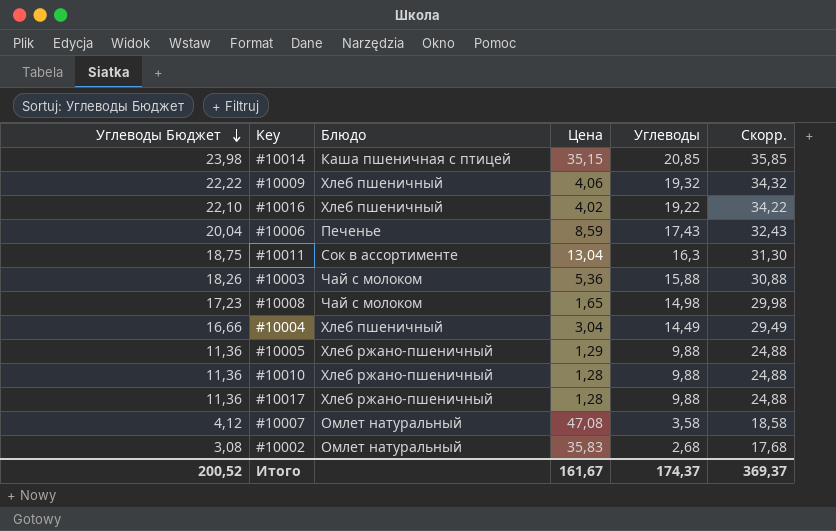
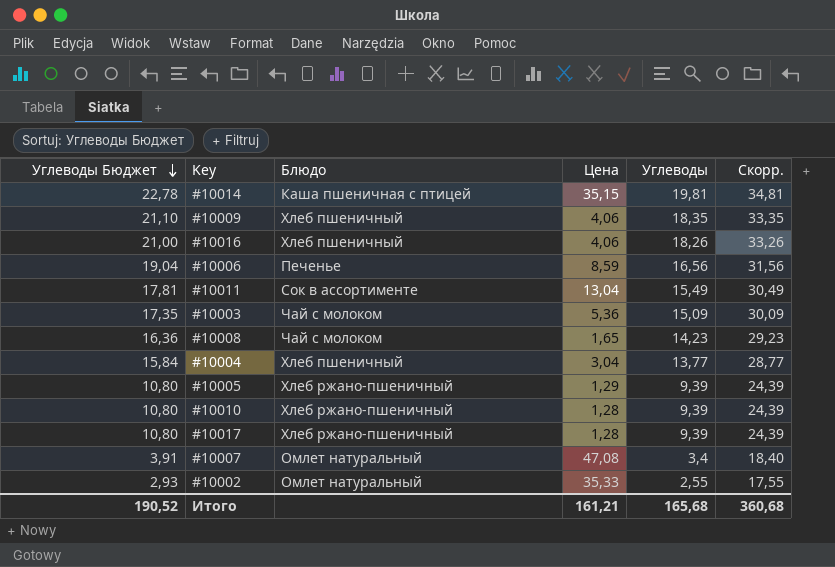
#10014 | Углеводы Бюджет: 23,98 -> 22,78
#10014 | Углеводы: 20,85 -> 19,81
#10014 | Скорр.: 35,85 -> 34,81
#10009 | Углеводы Бюджет: 22,22 -> 21,10
#10009 | Углеводы: 19,32 -> 18,35
#10009 | Скорр.: 34,32 -> 33,35
#10016 | Углеводы Бюджет: 22,10 -> 21,00
#10016 | Цена: 4,02 -> 4,06
#10016 | Углеводы: 19,22 -> 18,26
#10016 | Скорр.: 34,22 -> 33,26
#10006 | Углеводы Бюджет: 20,04 -> 19,04
#10006 | Углеводы: 17,43 -> 16,56
#10006 | Скорр.: 32,43 -> 31,56
#10011 | Углеводы Бюджет: 18,75 -> 17,81
#10011 | Углеводы: 16,3 -> 15,49
#10011 | Скорр.: 31,30 -> 30,49
#10003 | Углеводы Бюджет: 18,26 -> 17,35
#10003 | Углеводы: 15,88 -> 15,09
#10003 | Скорр.: 30,88 -> 30,09
#10008 | Углеводы Бюджет: 17,23 -> 16,36
#10008 | Углеводы: 14,98 -> 14,23
#10008 | Скорр.: 29,98 -> 29,23
#10004 | Углеводы Бюджет: 16,66 -> 15,84
#10004 | Углеводы: 14,49 -> 13,77
#10004 | Скорр.: 29,49 -> 28,77
#10005 | Углеводы Бюджет: 11,36 -> 10,80
#10005 | Углеводы: 9,88 -> 9,39
#10005 | Скорр.: 24,88 -> 24,39
#10010 | Углеводы Бюджет: 11,36 -> 10,80
#10010 | Углеводы: 9,88 -> 9,39
#10010 | Скорр.: 24,88 -> 24,39
#10017 | Углеводы Бюджет: 11,36 -> 10,80
#10017 | Углеводы: 9,88 -> 9,39
#10017 | Скорр.: 24,88 -> 24,39
#10007 | Углеводы Бюджет: 4,12 -> 3,91
#10007 | Углеводы: 3,58 -> 3,4
#10007 | Скорр.: 18,58 -> 18,40
#10002 | Углеводы Бюджет: 3,08 -> 2,93
#10002 | Цена: 35,83 -> 35,33
#10002 | Углеводы: 2,68 -> 2,55
#10002 | Скорр.: 17,68 -> 17,55
Итого | Углеводы Бюджет: 200,52 -> 190,52
Итого | Цена: 161,67 -> 161,21
Итого | Углеводы: 174,37 -> 165,68
Итого | Скорр.: 369,37 -> 360,68

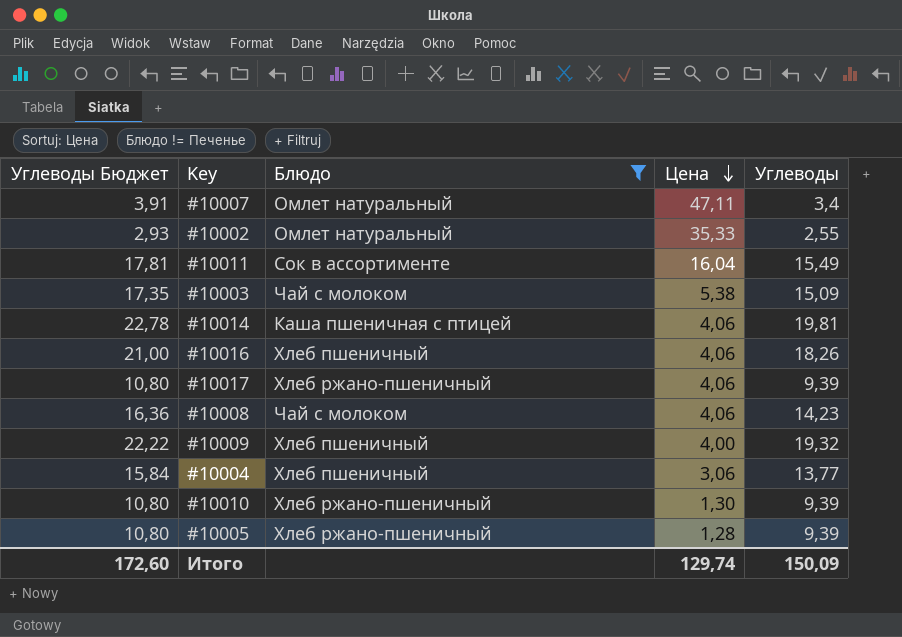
filter: none -> Блюдо != Печенье
row order: Углеводы Бюджет descending -> Цена descending
column Скорр. | formula: [Углеводы] + 15 -> none
#10007 | Цена: 47,08 -> 47,11
#10011 | Цена: 13,04 -> 16,04
#10003 | Цена: 5,36 -> 5,38
#10014 | Цена: 35,15 -> 4,06
#10017 | Цена: 1,28 -> 4,06
#10008 | Цена: 1,65 -> 4,06
#10009 | Углеводы Бюджет: 21,10 -> 22,22
#10009 | Цена: 4,06 -> 4,00
#10009 | Углеводы: 18,35 -> 19,32
#10004 | Цена: 3,04 -> 3,06
#10010 | Цена: 1,28 -> 1,30
#10005 | Цена: 1,29 -> 1,28
Итого | Углеводы Бюджет: 190,52 -> 172,60
Итого | Цена: 161,21 -> 129,74
Итого | Углеводы: 165,68 -> 150,09

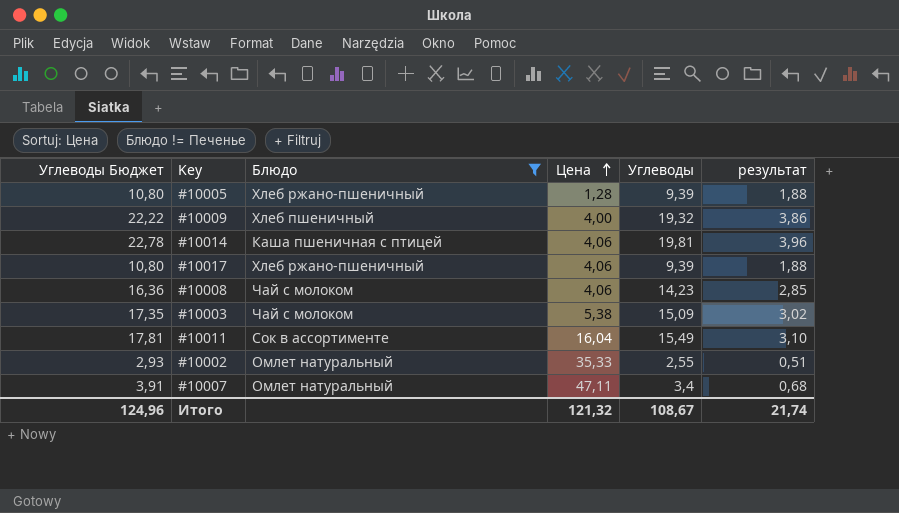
row order: Цена descending -> Цена ascending
column результат | formula: none -> [Углеводы] * 0,2
row #10016: 21,00 | Хлеб пшеничный | 4,06 | 18,26 -> none
row #10004: 15,84 | Хлеб пшеничный | 3,06 | 13,77 -> none
row #10010: 10,80 | Хлеб ржано-пшеничный | 1,30 | 9,39 -> none
Итого | Углеводы Бюджет: 172,60 -> 124,96
Итого | Цена: 129,74 -> 121,32
Итого | Углеводы: 150,09 -> 108,67

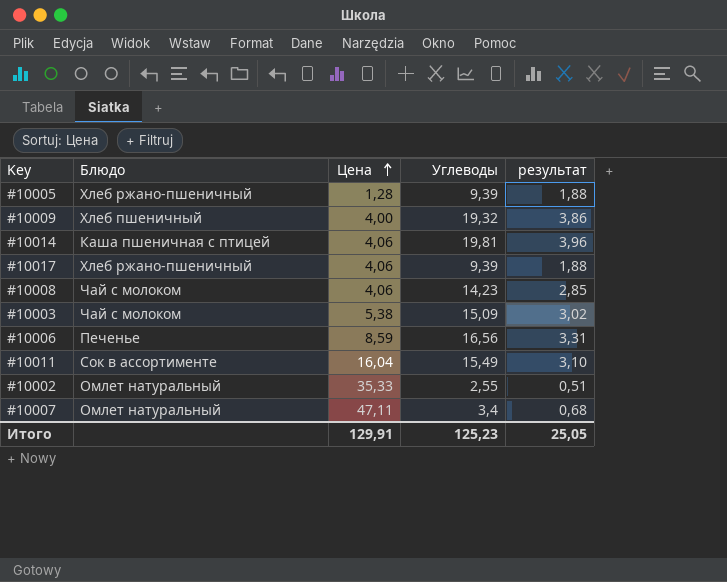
filter: Блюдо != Печенье -> none
column Углеводы Бюджет | formula: [Углеводы] * 1,15 -> none
Итого | Цена: 121,32 -> 129,91
Итого | Углеводы: 108,67 -> 125,23
Итого | результат: 21,74 -> 25,05

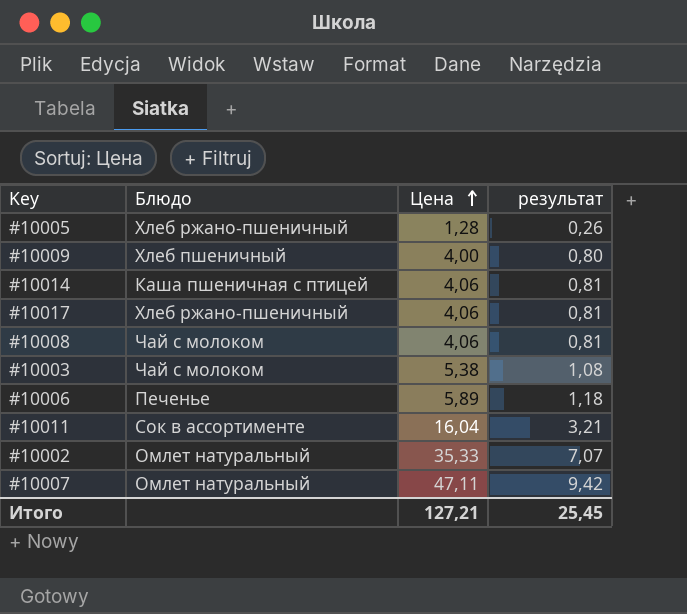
column Углеводы | position: 4 -> none
column результат | formula: [Углеводы] * 0,2 -> [Цена] * 0,2
#10006 | Цена: 8,59 -> 5,89
Итого | Цена: 129,91 -> 127,21
Итого | результат: 25,05 -> 25,45

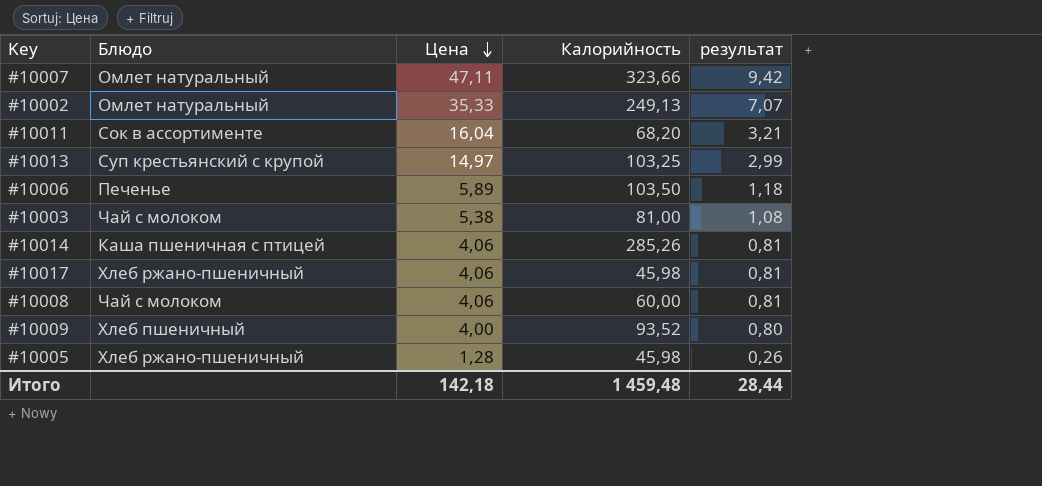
row order: Цена ascending -> Цена descending
column Калорийность | position: none -> 4
row #10013: none -> Суп крестьянский с крупой | 14,97 | 103,25 | 2,99
Итого | Цена: 127,21 -> 142,18
Итого | результат: 25,45 -> 28,44

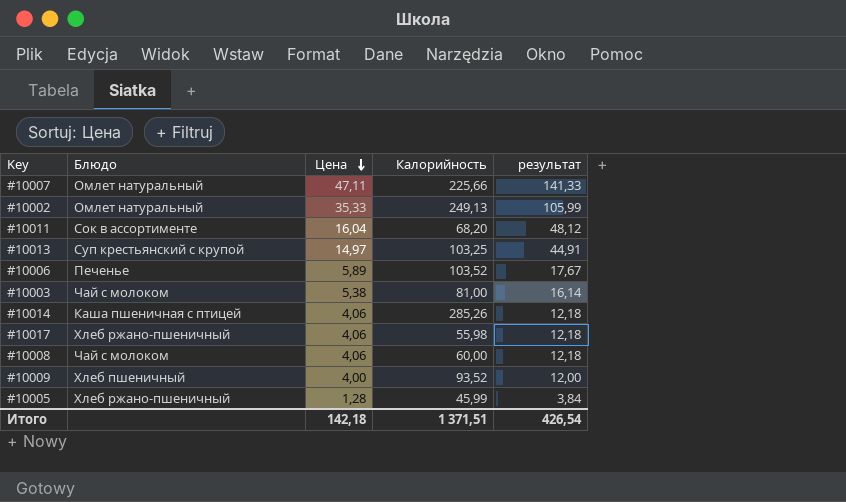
column результат | formula: [Цена] * 0,2 -> [Цена] * 3
#10007 | Калорийность: 323,66 -> 225,66
#10006 | Калорийность: 103,50 -> 103,52
#10017 | Калорийность: 45,98 -> 55,98
#10005 | Калорийность: 45,98 -> 45,99
Итого | Калорийность: 1 459,48 -> 1 371,51
Итого | результат: 28,44 -> 426,54

